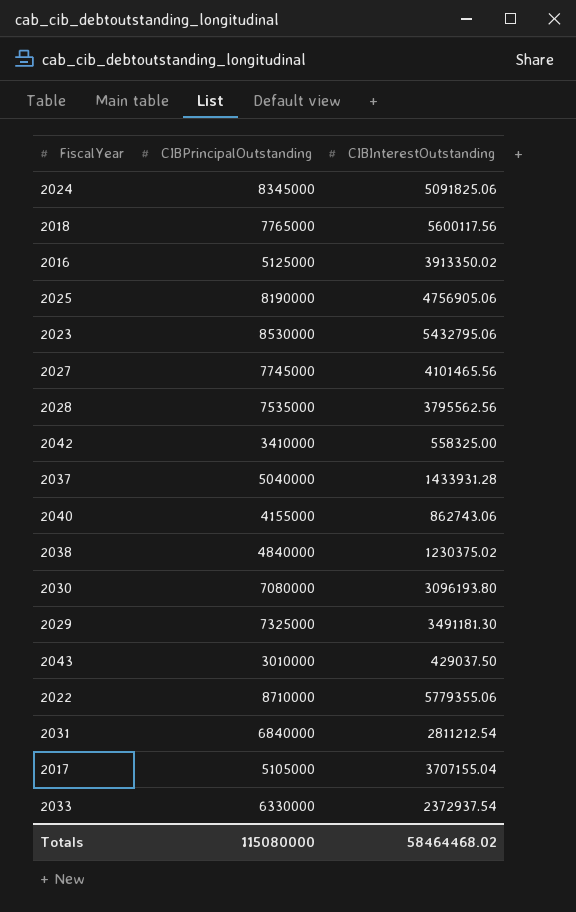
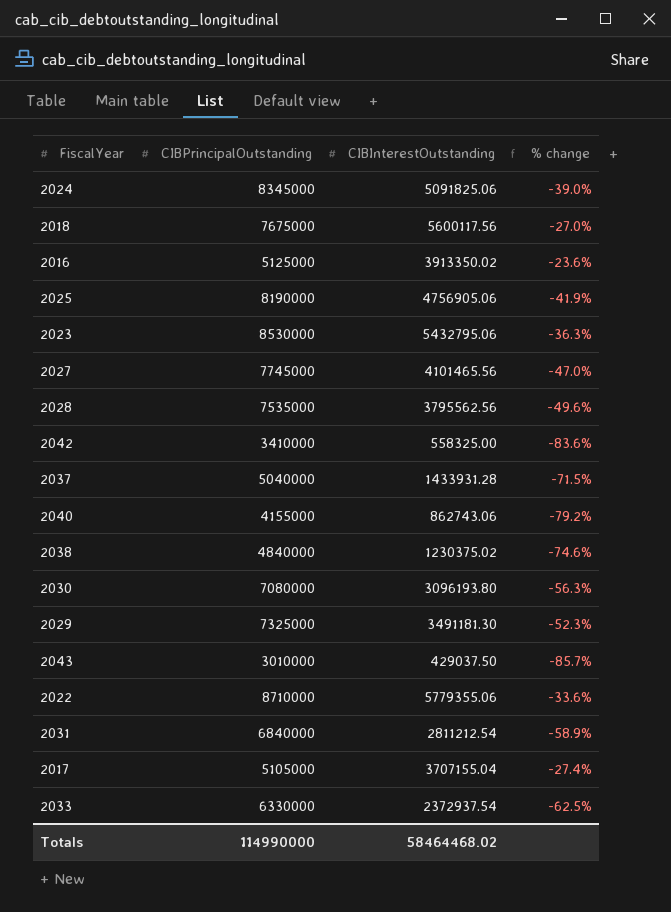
column % change | formula: none -> ([CIBInterestOutstanding] - [CIBPrincipalOutstanding]) / [CIBPrincipalOutstanding]
2018 | CIBPrincipalOutstanding: 7765000 -> 7675000
Totals | CIBPrincipalOutstanding: 115080000 -> 114990000

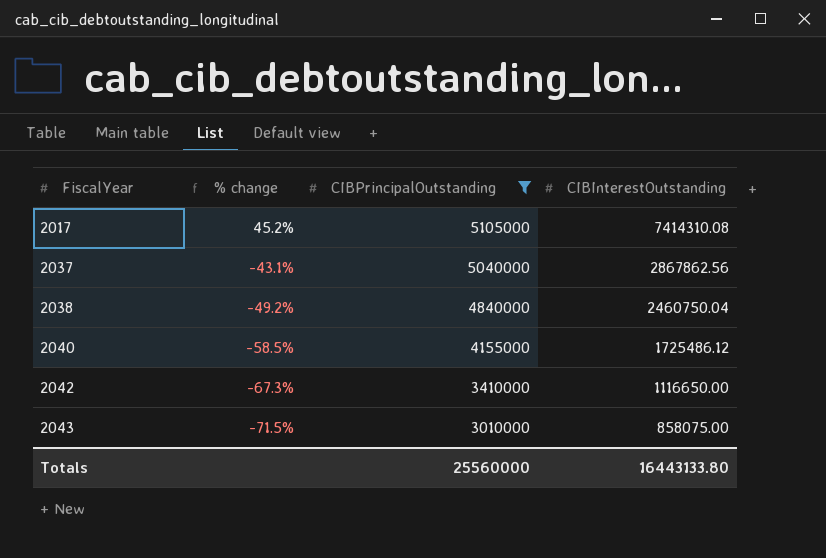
filter: none -> CIBPrincipalOutstanding <= 5105000
row order: none -> FiscalYear ascending
column % change | position: 4 -> 2
2017 | % change: -27.4% -> 45.2%
2017 | CIBInterestOutstanding: 3707155.04 -> 7414310.08
2037 | % change: -71.5% -> -43.1%
2037 | CIBInterestOutstanding: 1433931.28 -> 2867862.56
2038 | % change: -74.6% -> -49.2%
2038 | CIBInterestOutstanding: 1230375.02 -> 2460750.04
2040 | % change: -79.2% -> -58.5%
2040 | CIBInterestOutstanding: 862743.06 -> 1725486.12
2042 | % change: -83.6% -> -67.3%
2042 | CIBInterestOutstanding: 558325.00 -> 1116650.00
2043 | % change: -85.7% -> -71.5%
2043 | CIBInterestOutstanding: 429037.50 -> 858075.00
Totals | CIBPrincipalOutstanding: 114990000 -> 25560000
Totals | CIBInterestOutstanding: 58464468.02 -> 16443133.80

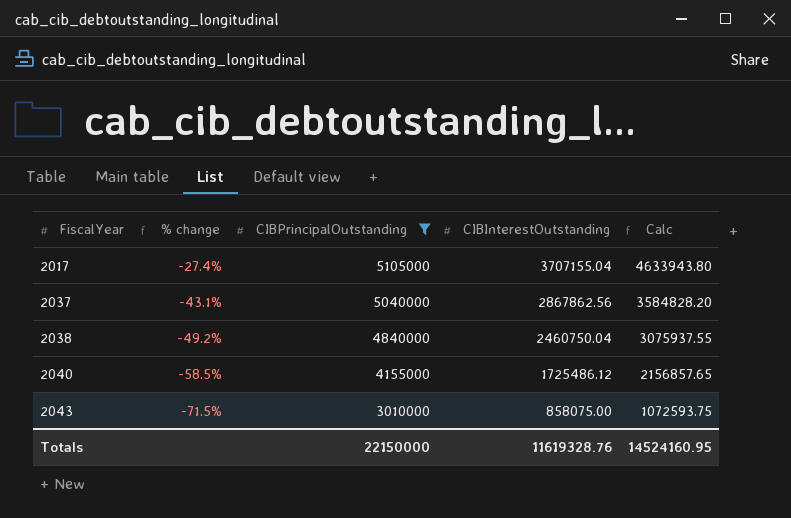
column Calc | formula: none -> [CIBInterestOutstanding] * 1.25
row 2042: -67.3% | 3410000 | 1116650.00 -> none
2017 | % change: 45.2% -> -27.4%
2017 | CIBInterestOutstanding: 7414310.08 -> 3707155.04
Totals | CIBPrincipalOutstanding: 25560000 -> 22150000
Totals | CIBInterestOutstanding: 16443133.80 -> 11619328.76

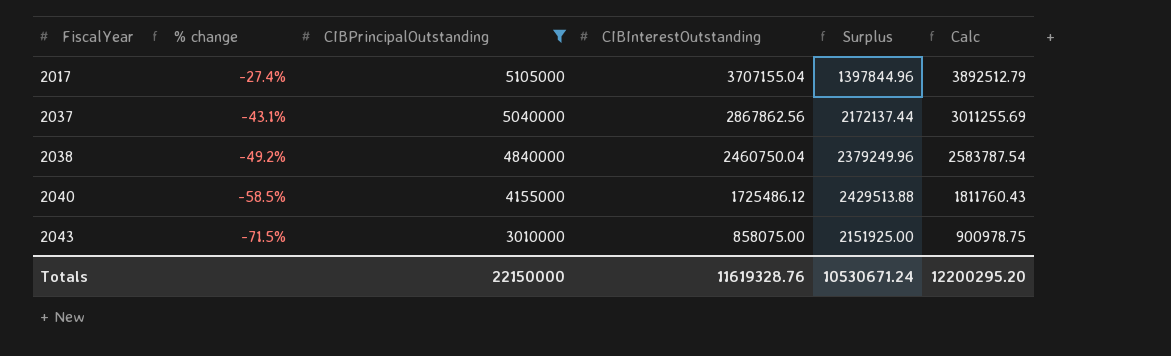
column Surplus | formula: none -> [CIBPrincipalOutstanding] - [CIBInterestOutstanding]
column Calc | formula: [CIBInterestOutstanding] * 1.25 -> [CIBInterestOutstanding] * 1.05
Totals | Calc: 14524160.95 -> 12200295.20

